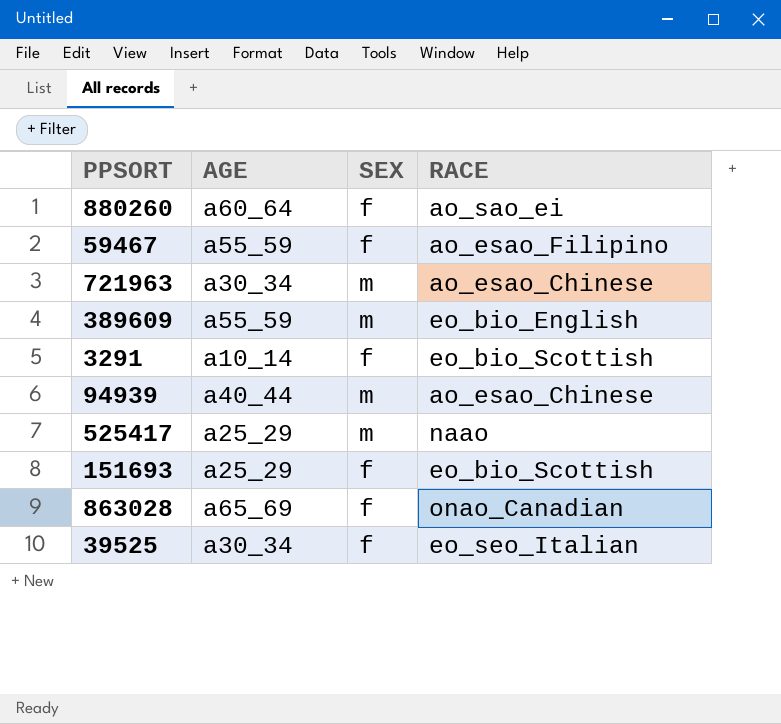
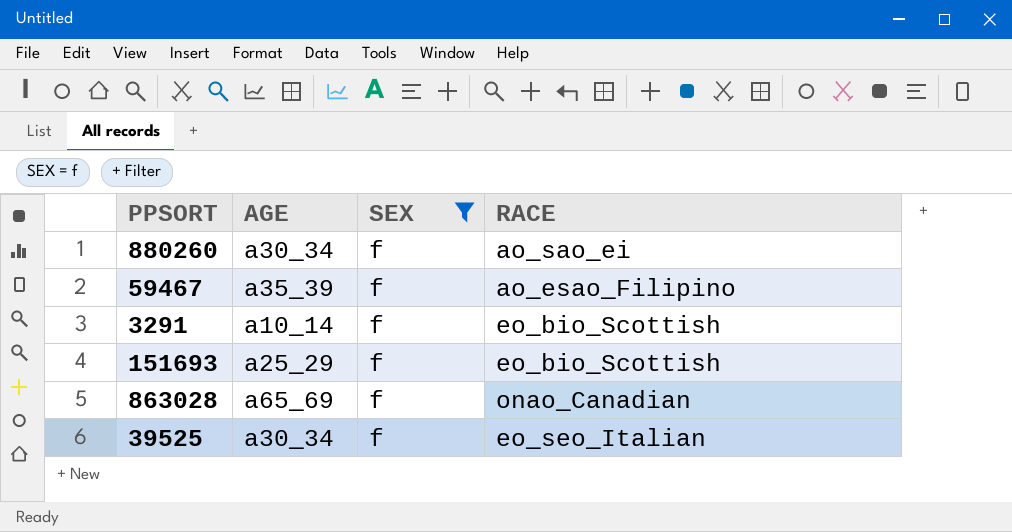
filter: none -> SEX = f
880260 | AGE: a60_64 -> a30_34
59467 | AGE: a55_59 -> a35_39

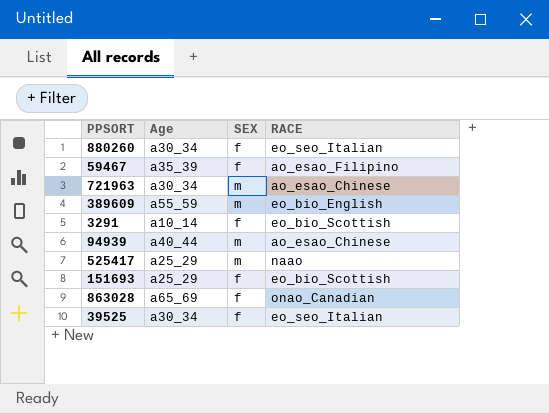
filter: SEX = f -> none
column name: AGE -> Age
880260 | RACE: ao_sao_ei -> eo_seo_Italian

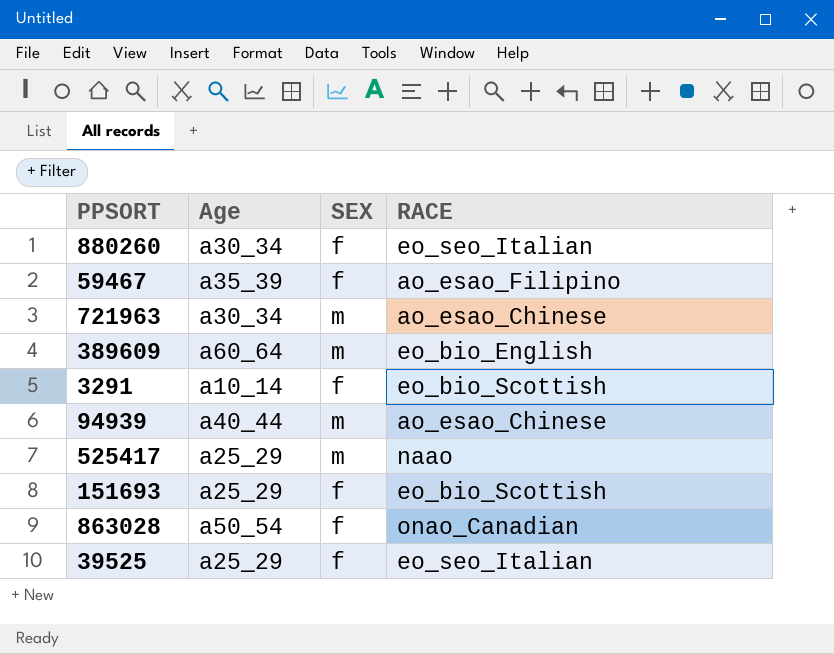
389609 | Age: a55_59 -> a60_64
863028 | Age: a65_69 -> a50_54
39525 | Age: a30_34 -> a25_29

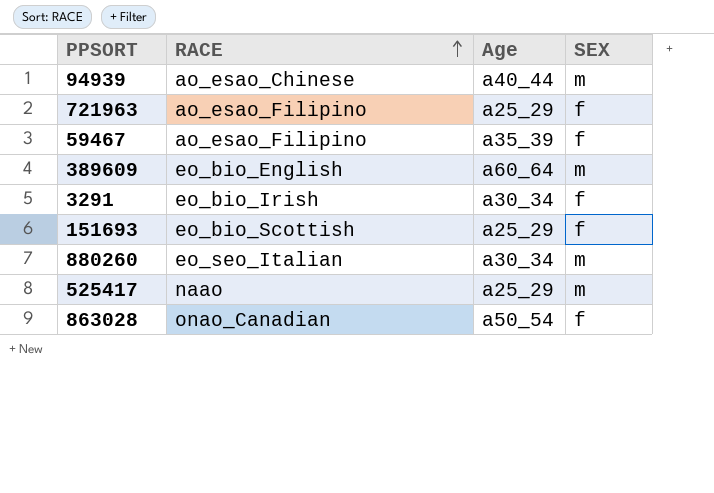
row order: none -> RACE ascending
column RACE | position: 4 -> 2
row 39525: a25_29 | f | eo_seo_Italian -> none
721963 | RACE: ao_esao_Chinese -> ao_esao_Filipino
721963 | Age: a30_34 -> a25_29
721963 | SEX: m -> f
3291 | RACE: eo_bio_Scottish -> eo_bio_Irish
3291 | Age: a10_14 -> a30_34
880260 | SEX: f -> m

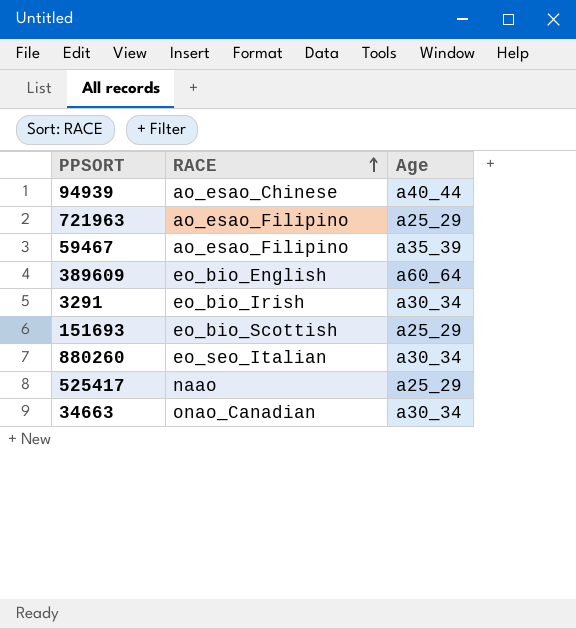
column SEX | position: 4 -> none
row 863028: onao_Canadian | a50_54 | f -> none
row 34663: none -> onao_Canadian | a30_34

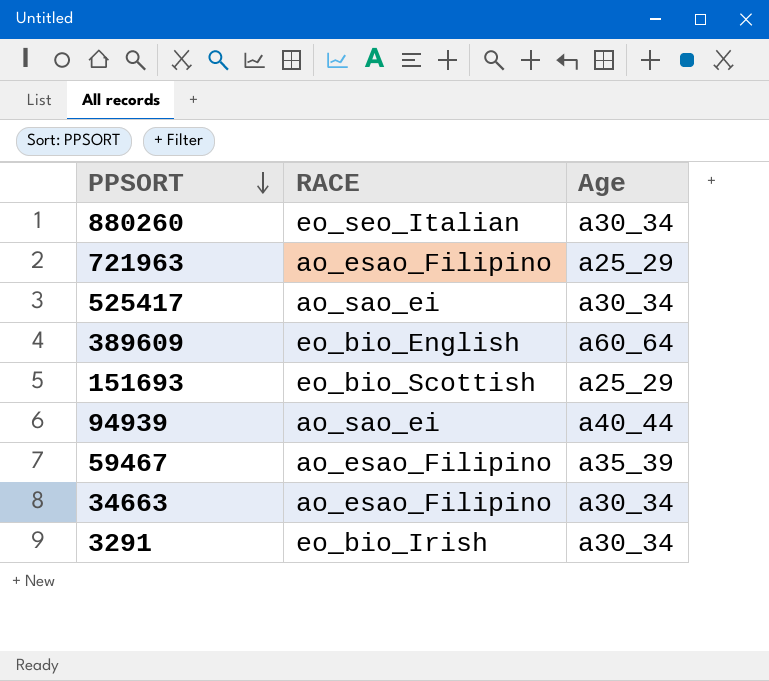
row order: RACE ascending -> PPSORT descending
525417 | RACE: naao -> ao_sao_ei
525417 | Age: a25_29 -> a30_34
94939 | RACE: ao_esao_Chinese -> ao_sao_ei
34663 | RACE: onao_Canadian -> ao_esao_Filipino

